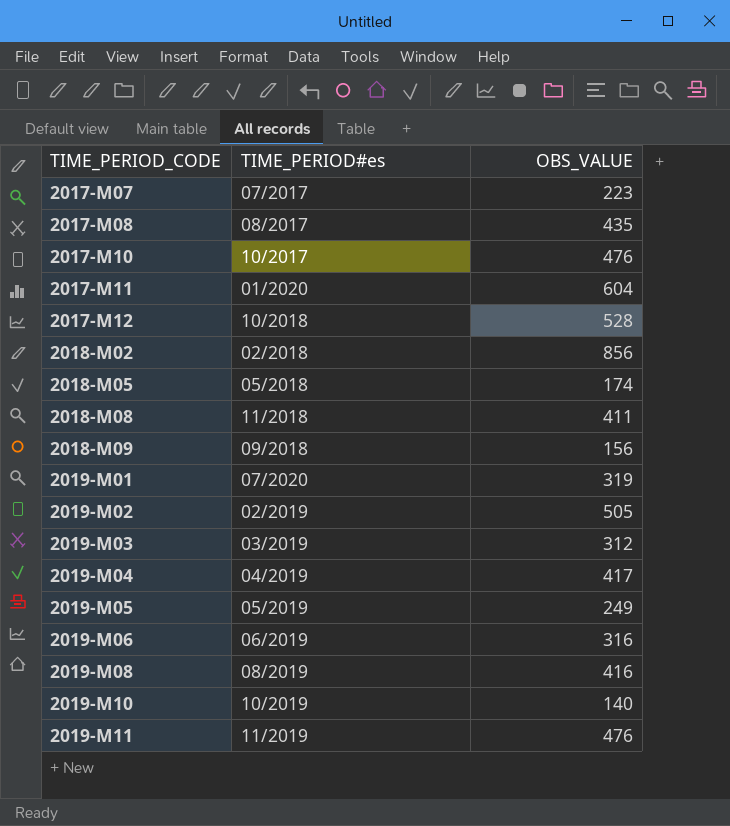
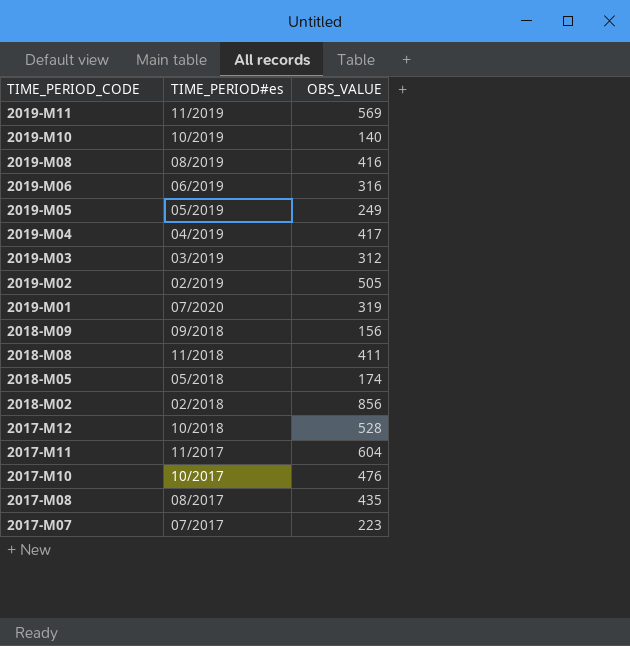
row order: TIME_PERIOD_CODE ascending -> TIME_PERIOD_CODE descending
2019-M11 | OBS_VALUE: 476 -> 569
2017-M11 | TIME_PERIOD#es: 01/2020 -> 11/2017

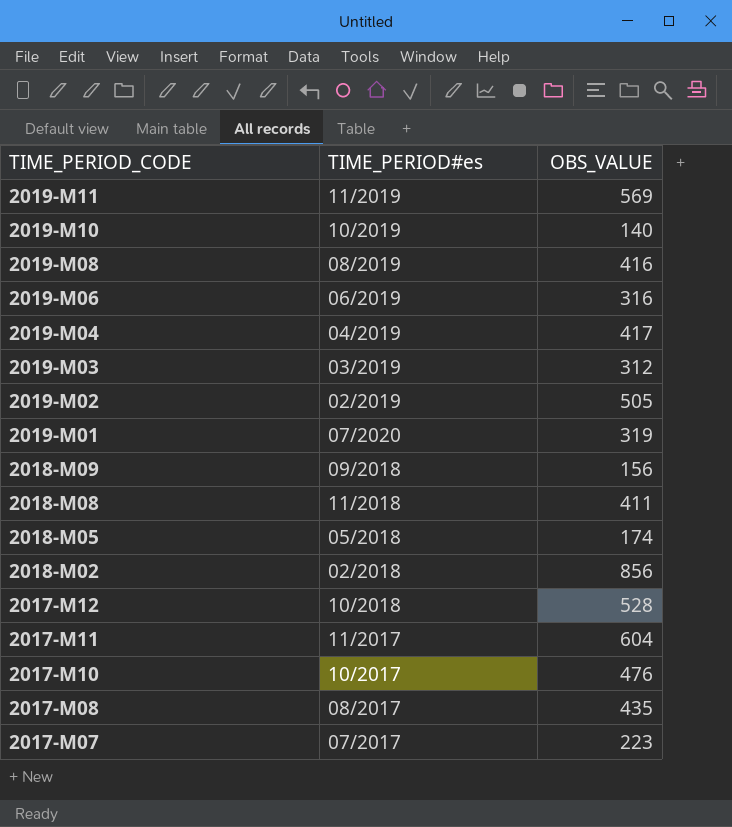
row 2019-M05: 05/2019 | 249 -> none

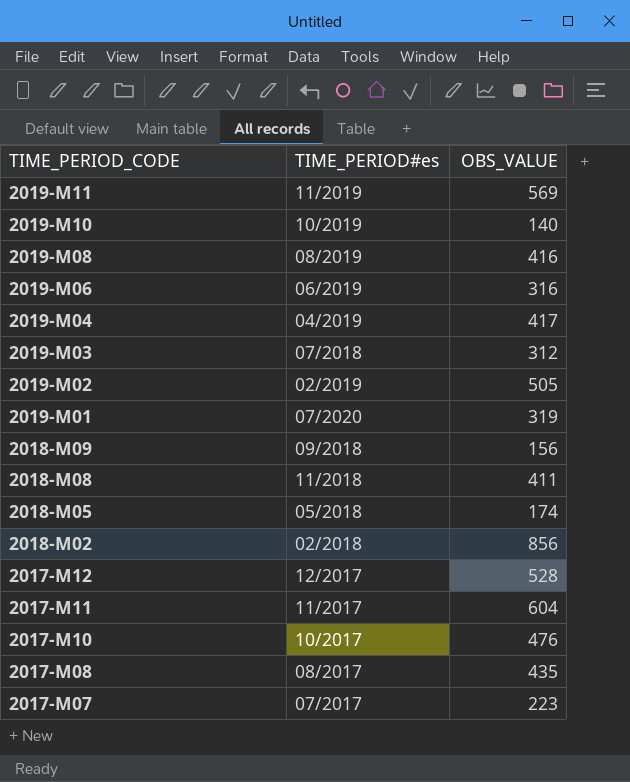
2019-M03 | TIME_PERIOD#es: 03/2019 -> 07/2018
2017-M12 | TIME_PERIOD#es: 10/2018 -> 12/2017

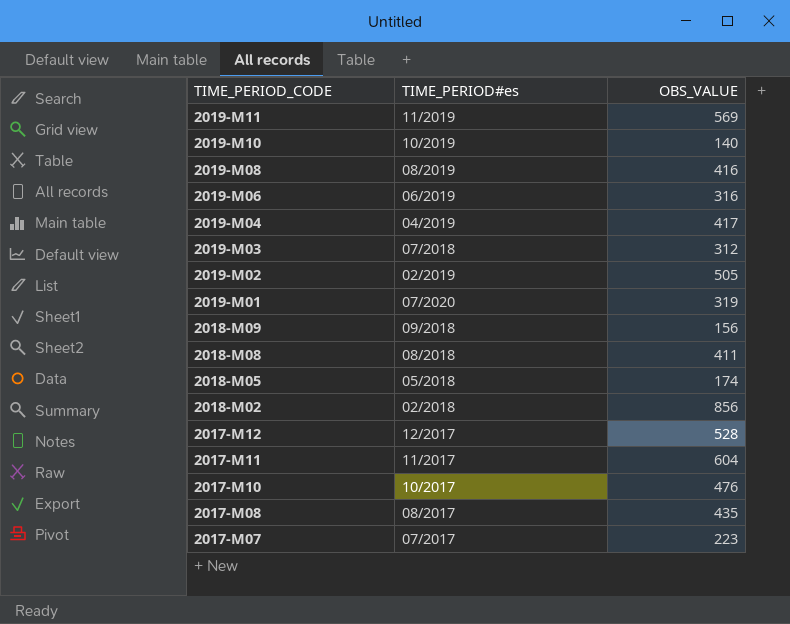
2018-M08 | TIME_PERIOD#es: 11/2018 -> 08/2018

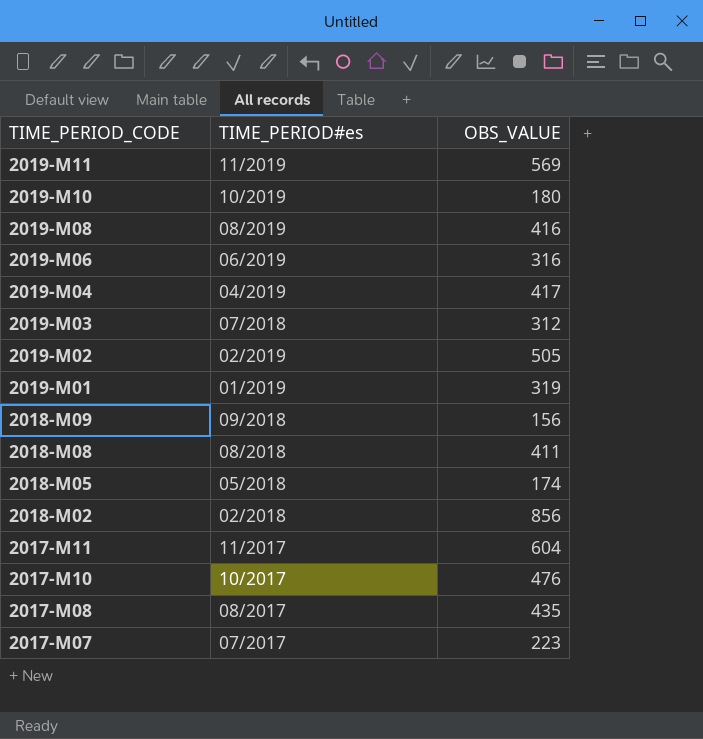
row 2017-M12: 12/2017 | 528 -> none
2019-M10 | OBS_VALUE: 140 -> 180
2019-M01 | TIME_PERIOD#es: 07/2020 -> 01/2019

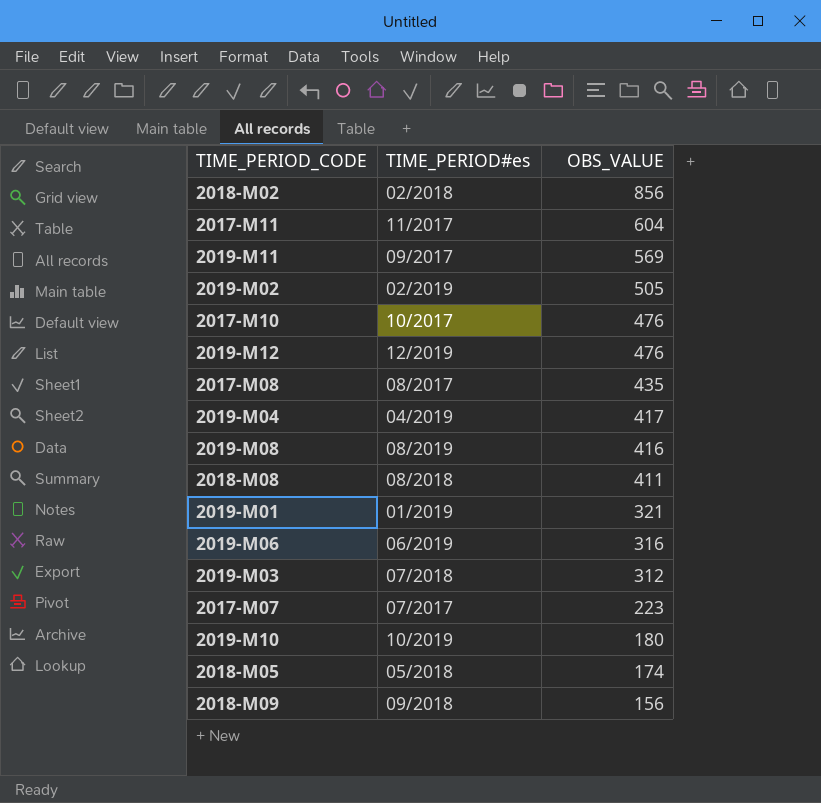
row order: TIME_PERIOD_CODE descending -> OBS_VALUE descending
2019-M11 | TIME_PERIOD#es: 11/2019 -> 09/2017
row 2019-M12: none -> 12/2019 | 476
2019-M01 | OBS_VALUE: 319 -> 321

